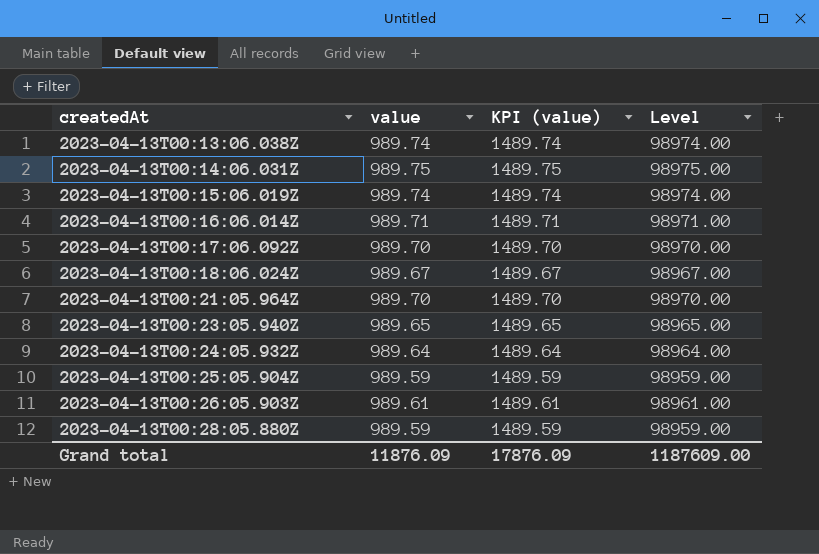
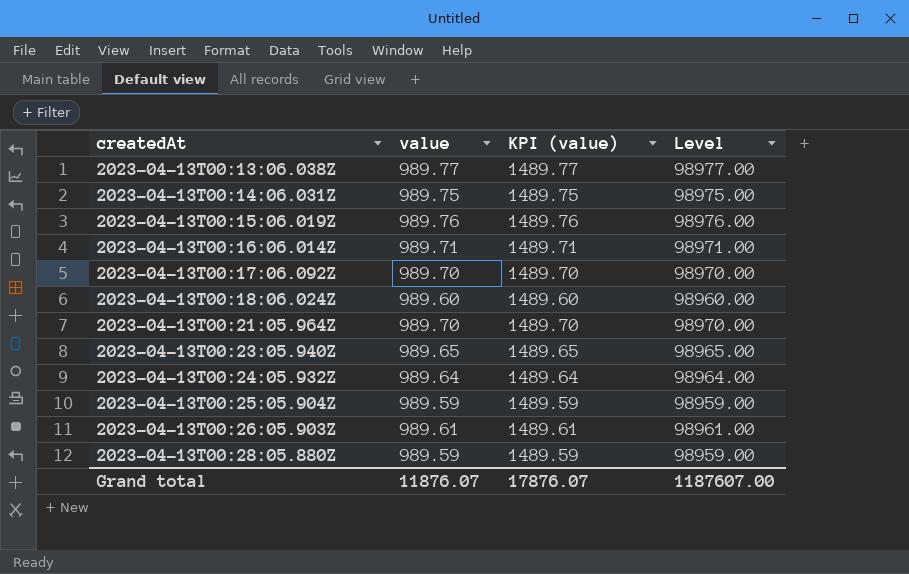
2023-04-13T00:13:06.038Z | value: 989.74 -> 989.77
2023-04-13T00:13:06.038Z | KPI (value): 1489.74 -> 1489.77
2023-04-13T00:13:06.038Z | Level: 98974.00 -> 98977.00
2023-04-13T00:15:06.019Z | value: 989.74 -> 989.76
2023-04-13T00:15:06.019Z | KPI (value): 1489.74 -> 1489.76
2023-04-13T00:15:06.019Z | Level: 98974.00 -> 98976.00
2023-04-13T00:18:06.024Z | value: 989.67 -> 989.60
2023-04-13T00:18:06.024Z | KPI (value): 1489.67 -> 1489.60
2023-04-13T00:18:06.024Z | Level: 98967.00 -> 98960.00
Grand total | value: 11876.09 -> 11876.07
Grand total | KPI (value): 17876.09 -> 17876.07
Grand total | Level: 1187609.00 -> 1187607.00

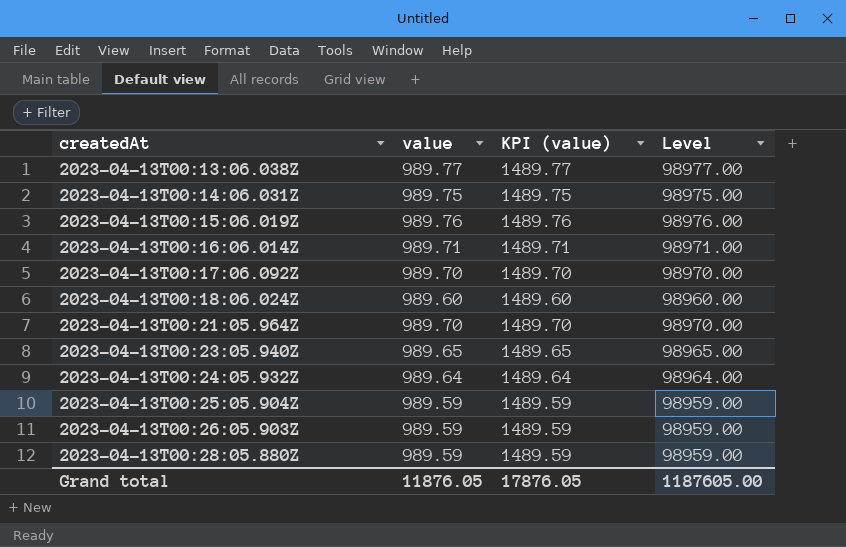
2023-04-13T00:26:05.903Z | value: 989.61 -> 989.59
2023-04-13T00:26:05.903Z | KPI (value): 1489.61 -> 1489.59
2023-04-13T00:26:05.903Z | Level: 98961.00 -> 98959.00
Grand total | value: 11876.07 -> 11876.05
Grand total | KPI (value): 17876.07 -> 17876.05
Grand total | Level: 1187607.00 -> 1187605.00

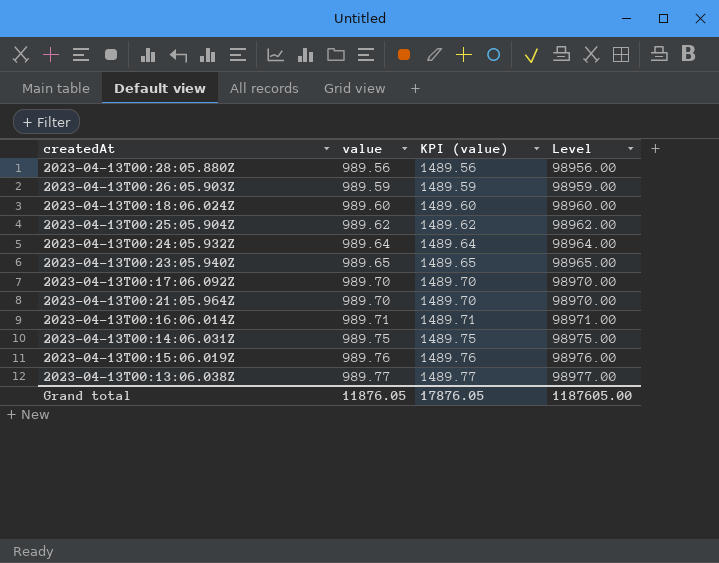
row order: createdAt ascending -> value ascending
2023-04-13T00:28:05.880Z | value: 989.59 -> 989.56
2023-04-13T00:28:05.880Z | KPI (value): 1489.59 -> 1489.56
2023-04-13T00:28:05.880Z | Level: 98959.00 -> 98956.00
2023-04-13T00:25:05.904Z | value: 989.59 -> 989.62
2023-04-13T00:25:05.904Z | KPI (value): 1489.59 -> 1489.62
2023-04-13T00:25:05.904Z | Level: 98959.00 -> 98962.00

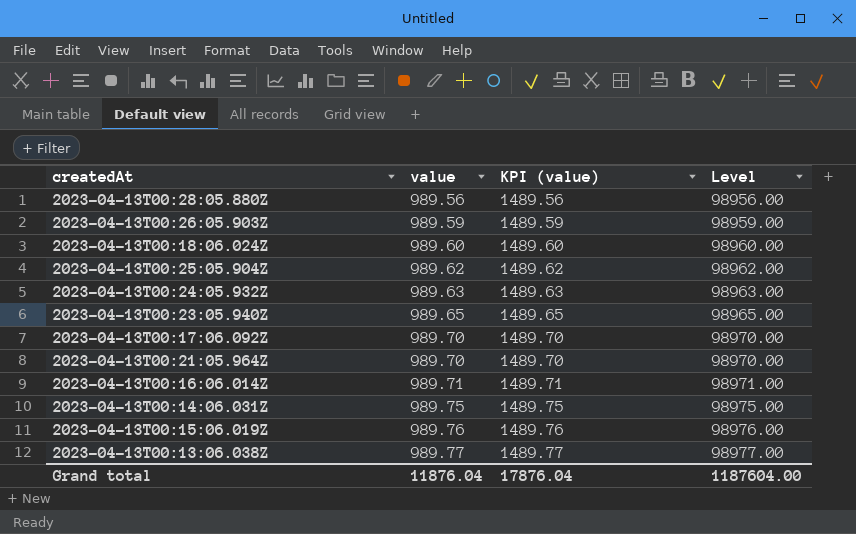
2023-04-13T00:24:05.932Z | value: 989.64 -> 989.63
2023-04-13T00:24:05.932Z | KPI (value): 1489.64 -> 1489.63
2023-04-13T00:24:05.932Z | Level: 98964.00 -> 98963.00
Grand total | value: 11876.05 -> 11876.04
Grand total | KPI (value): 17876.05 -> 17876.04
Grand total | Level: 1187605.00 -> 1187604.00

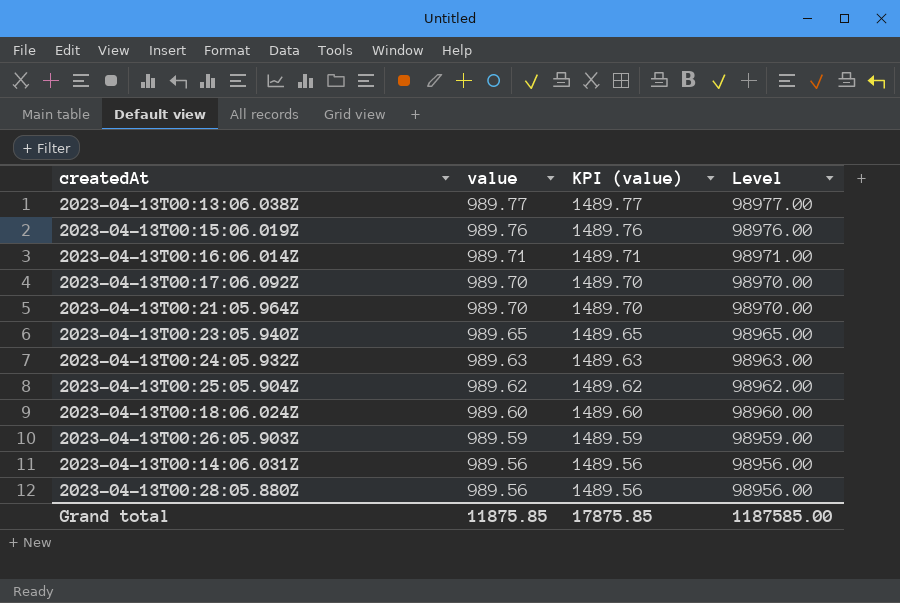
row order: value ascending -> value descending
2023-04-13T00:14:06.031Z | value: 989.75 -> 989.56
2023-04-13T00:14:06.031Z | KPI (value): 1489.75 -> 1489.56
2023-04-13T00:14:06.031Z | Level: 98975.00 -> 98956.00
Grand total | value: 11876.04 -> 11875.85
Grand total | KPI (value): 17876.04 -> 17875.85
Grand total | Level: 1187604.00 -> 1187585.00

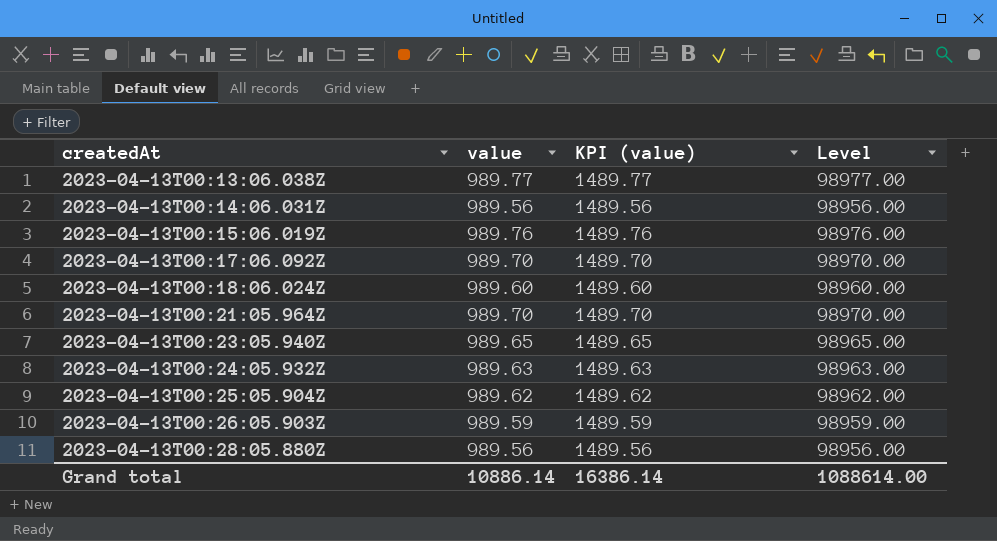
row order: value descending -> createdAt ascending
row 2023-04-13T00:16:06.014Z: 989.71 | 1489.71 | 98971.00 -> none
Grand total | value: 11875.85 -> 10886.14
Grand total | KPI (value): 17875.85 -> 16386.14
Grand total | Level: 1187585.00 -> 1088614.00

